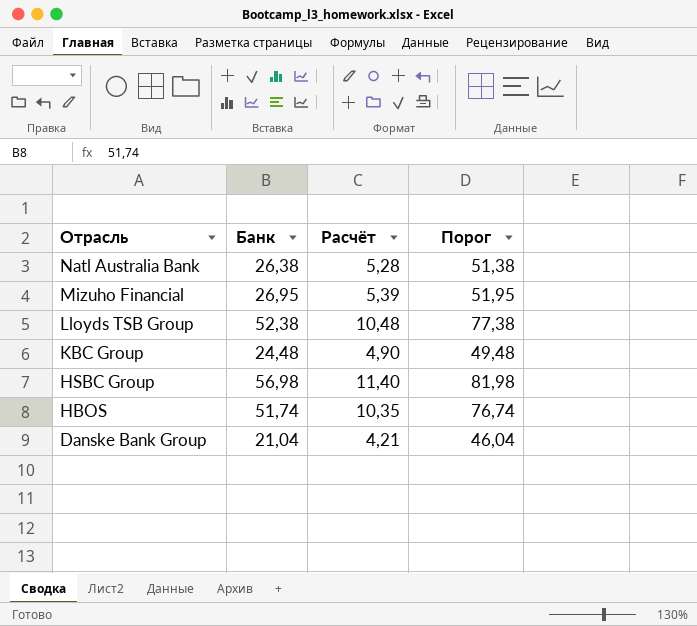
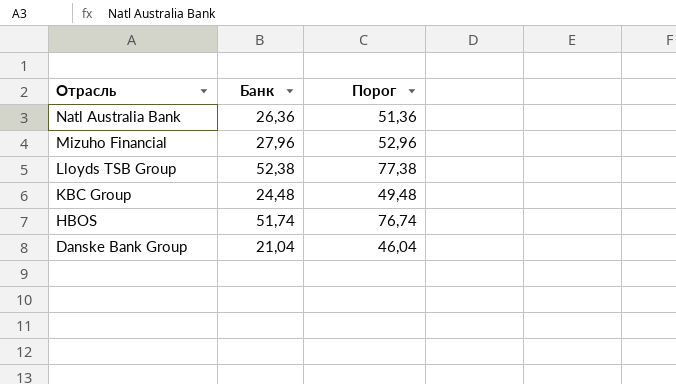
column Расчёт | formula: [Банк] * 0,2 -> none
row HSBC Group: 56,98 | 11,40 | 81,98 -> none
Natl Australia Bank | Банк: 26,38 -> 26,36
Natl Australia Bank | Порог: 51,38 -> 51,36
Mizuho Financial | Банк: 26,95 -> 27,96
Mizuho Financial | Порог: 51,95 -> 52,96

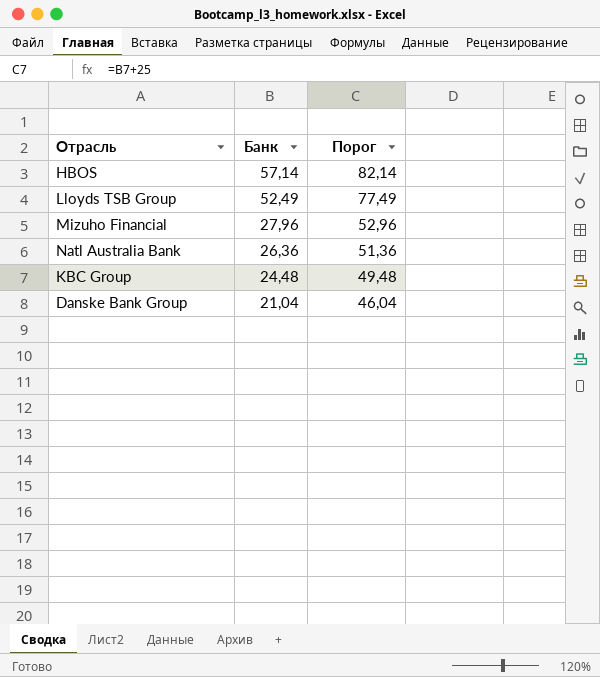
row order: Отрасль descending -> Банк descending
HBOS | Банк: 51,74 -> 57,14
HBOS | Порог: 76,74 -> 82,14
Lloyds TSB Group | Банк: 52,38 -> 52,49
Lloyds TSB Group | Порог: 77,38 -> 77,49

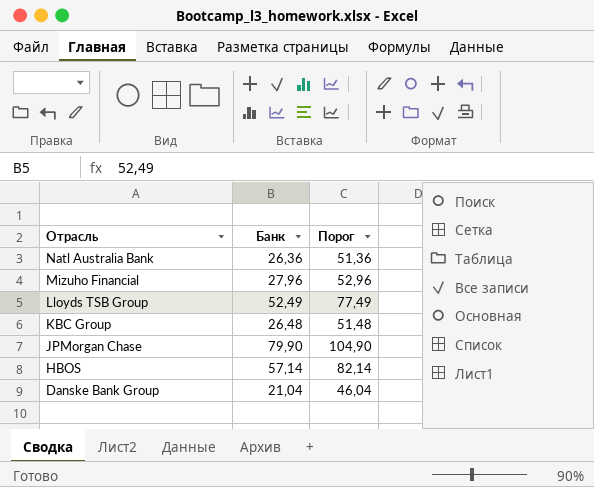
row order: Банк descending -> Отрасль descending
KBC Group | Банк: 24,48 -> 26,48
KBC Group | Порог: 49,48 -> 51,48
row JPMorgan Chase: none -> 79,90 | 104,90

